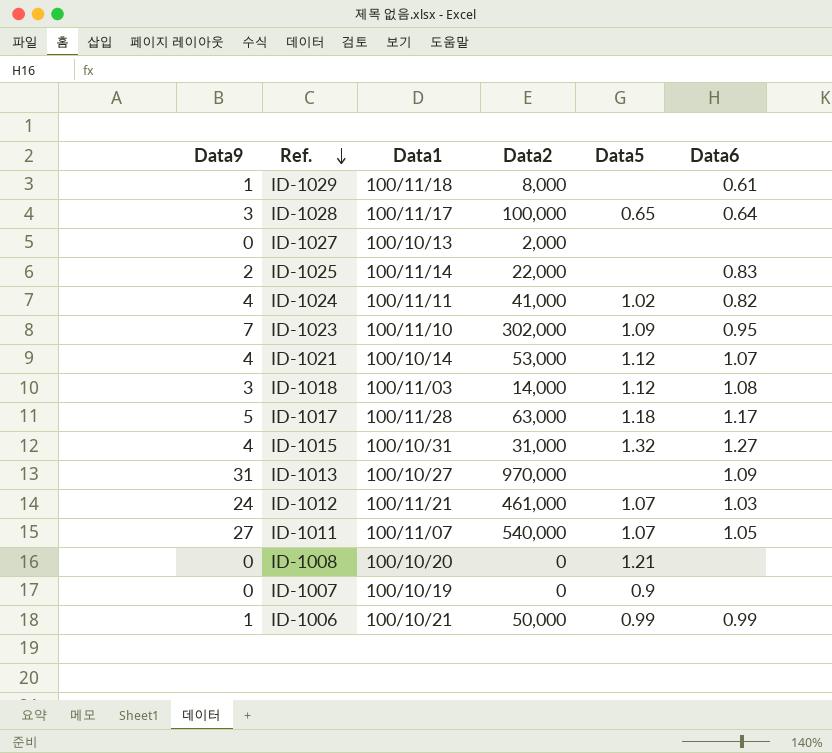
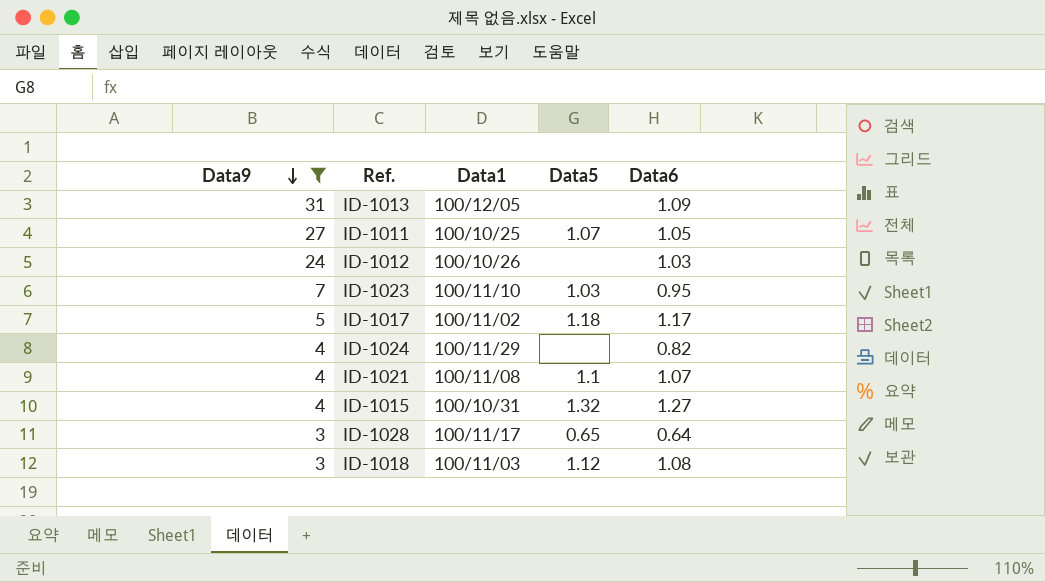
filter: none -> Data9 >= 3
row order: Ref. descending -> Data9 descending
column Data2 | position: 4 -> none
ID-1013 | Data1: 100/10/27 -> 100/12/05
ID-1011 | Data1: 100/11/07 -> 100/10/25
ID-1012 | Data1: 100/11/21 -> 100/10/26
ID-1012 | Data5: 1.07 -> none
ID-1023 | Data5: 1.09 -> 1.03
ID-1017 | Data1: 100/11/28 -> 100/11/02
ID-1024 | Data1: 100/11/11 -> 100/11/29
ID-1024 | Data5: 1.02 -> none
ID-1021 | Data1: 100/10/14 -> 100/11/08
ID-1021 | Data5: 1.12 -> 1.1

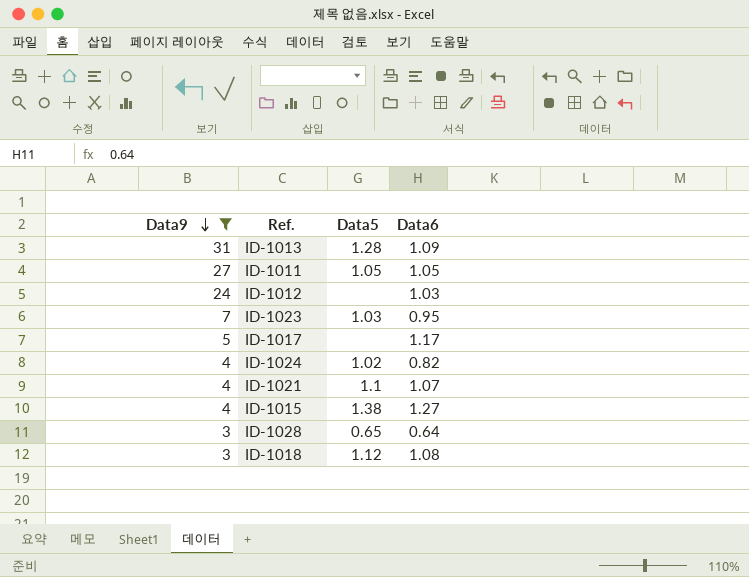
column Data1 | position: 3 -> none
ID-1013 | Data5: none -> 1.28
ID-1011 | Data5: 1.07 -> 1.05
ID-1017 | Data5: 1.18 -> none
ID-1024 | Data5: none -> 1.02
ID-1015 | Data5: 1.32 -> 1.38

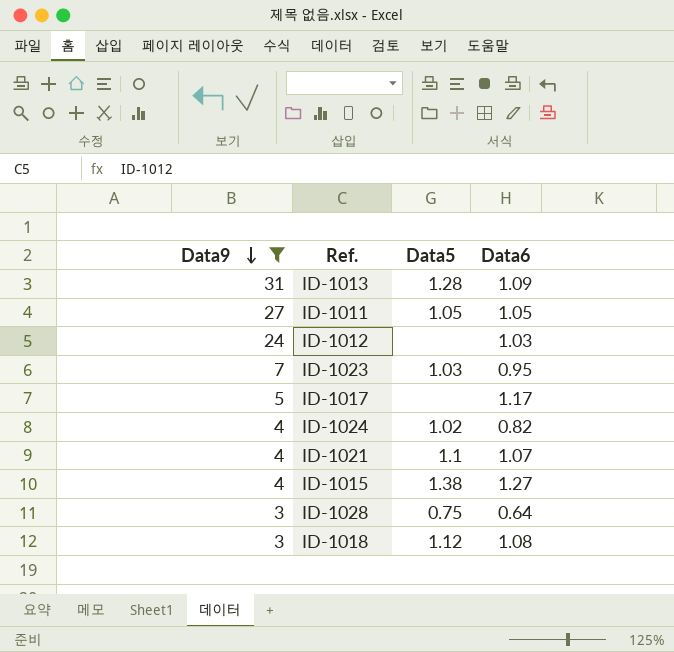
ID-1028 | Data5: 0.65 -> 0.75

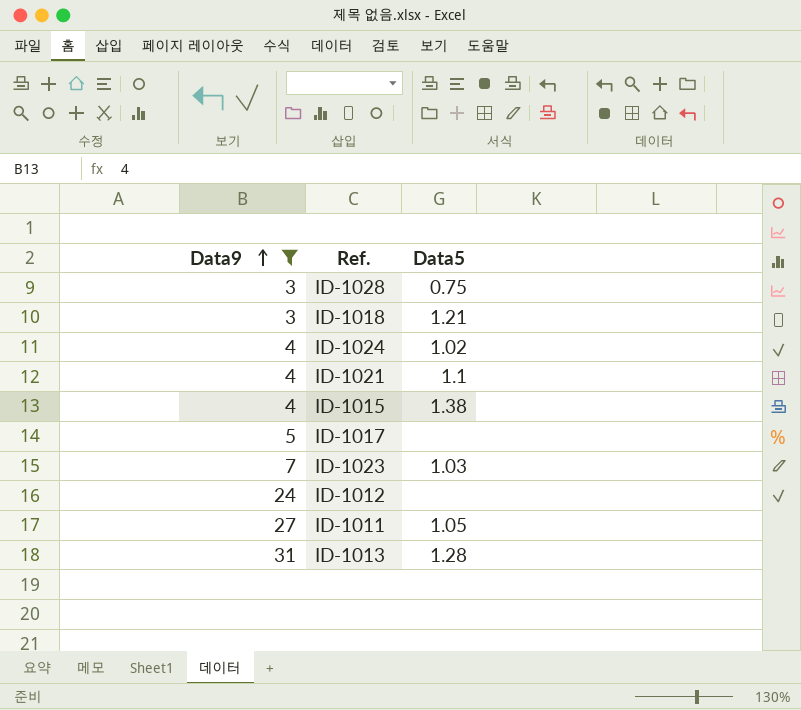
row order: Data9 descending -> Data9 ascending
column Data6 | position: 4 -> none
ID-1018 | Data5: 1.12 -> 1.21

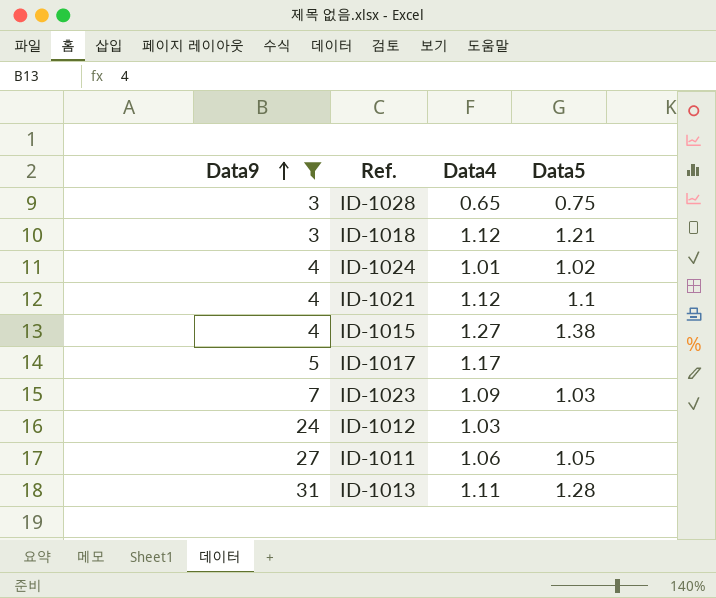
column Data4 | position: none -> 3

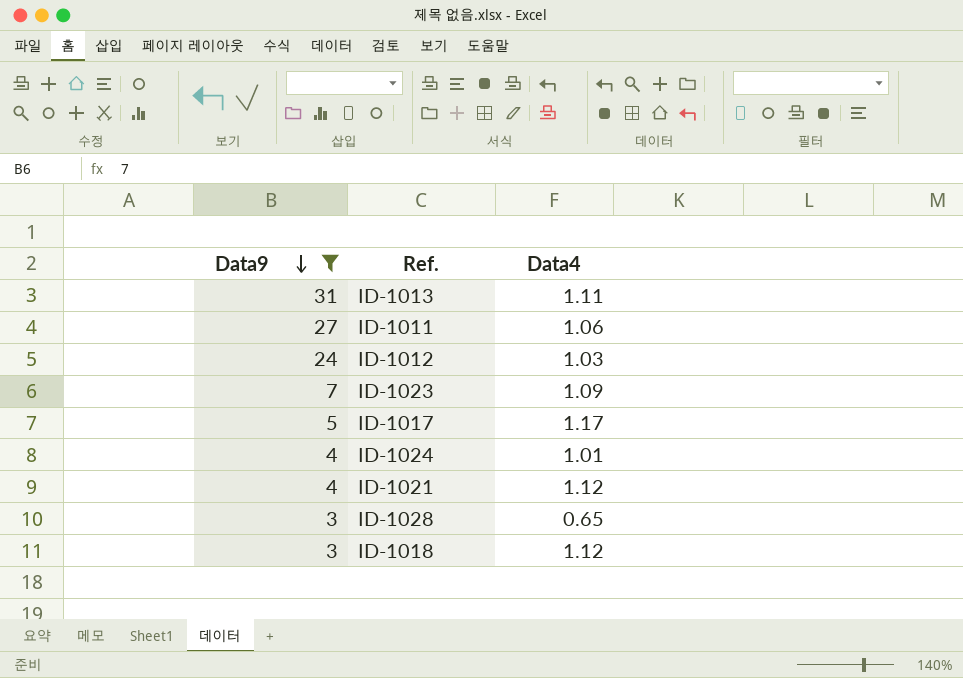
row order: Data9 ascending -> Data9 descending
column Data5 | position: 4 -> none
row ID-1015: 4 | 1.27 | 1.38 -> none

